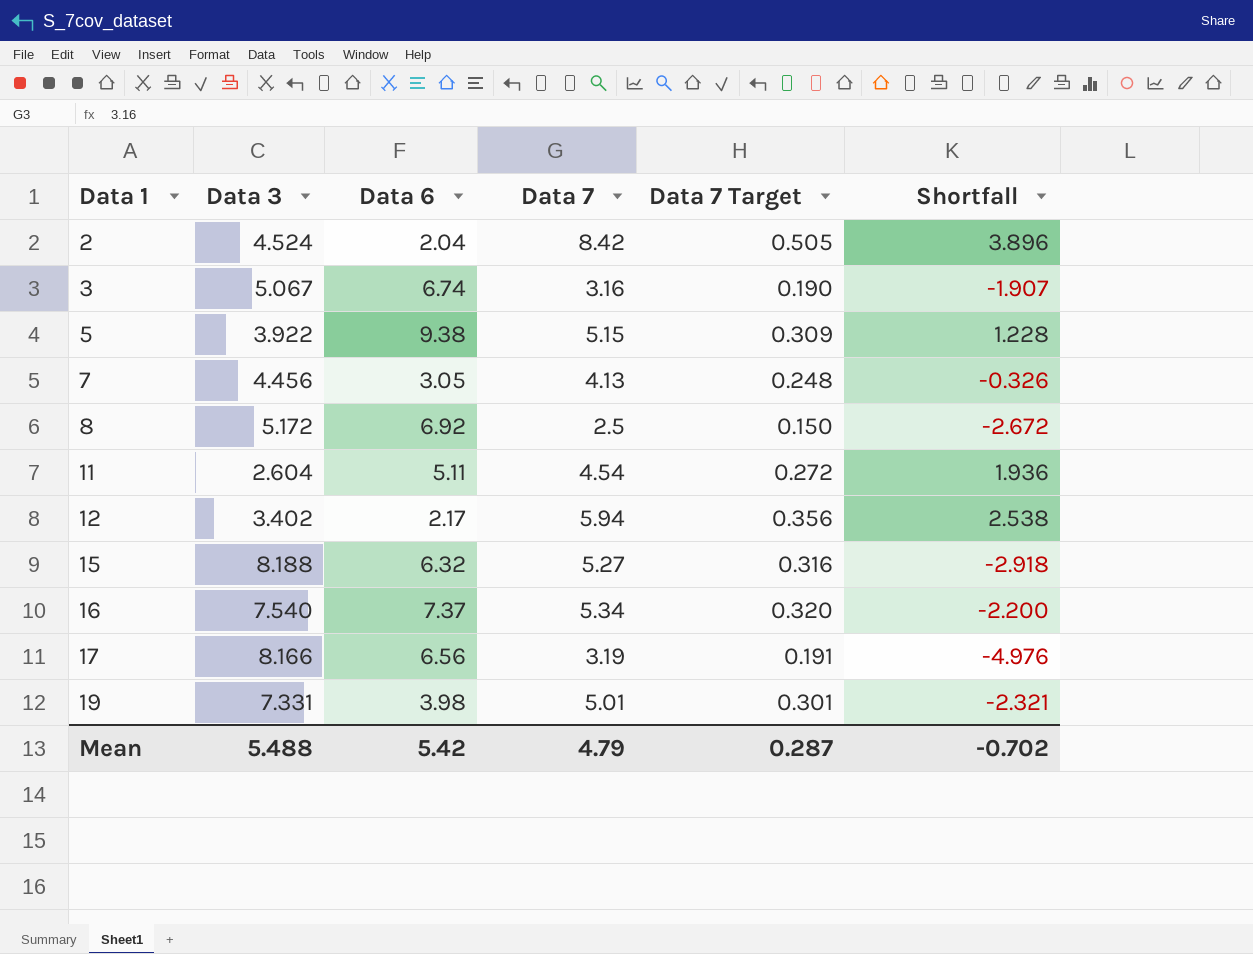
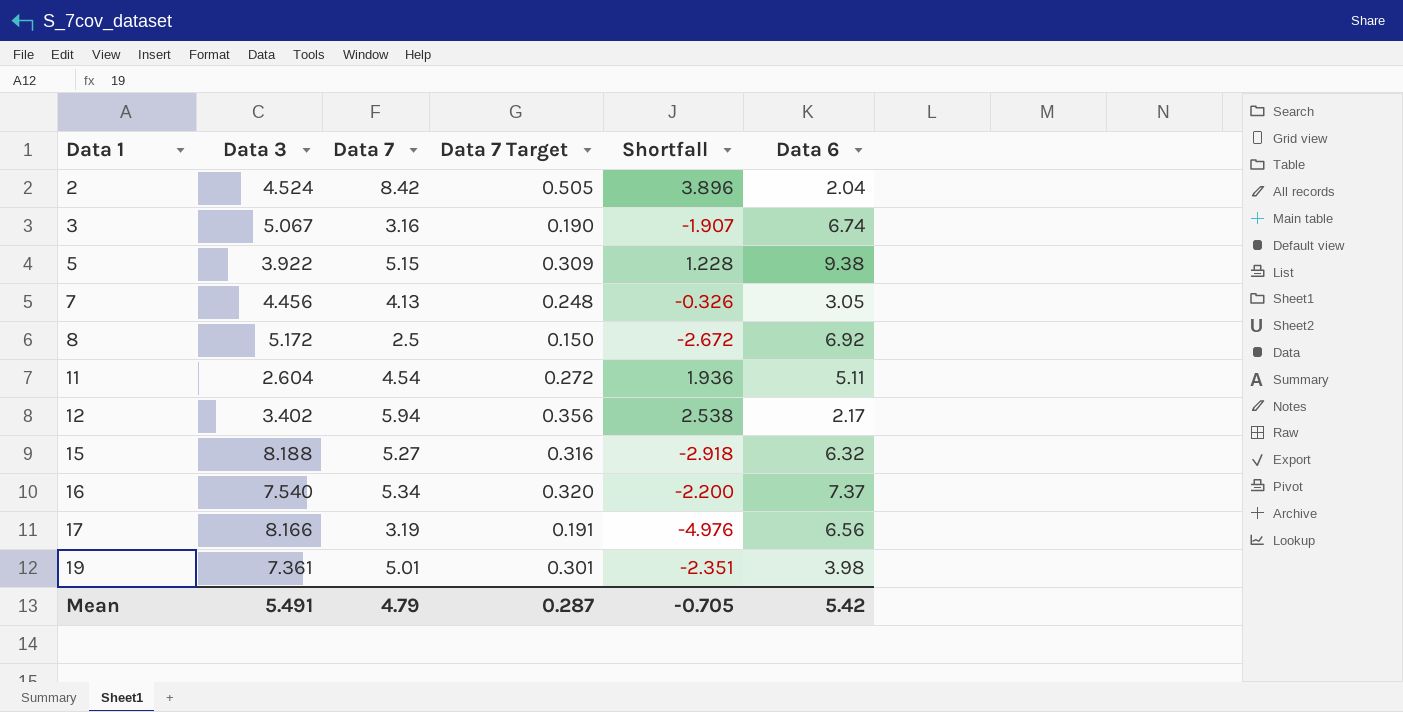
column Data 6 | position: 3 -> 6
19 | Data 3: 7.331 -> 7.361
19 | Shortfall: -2.321 -> -2.351
Mean | Data 3: 5.488 -> 5.491
Mean | Shortfall: -0.702 -> -0.705

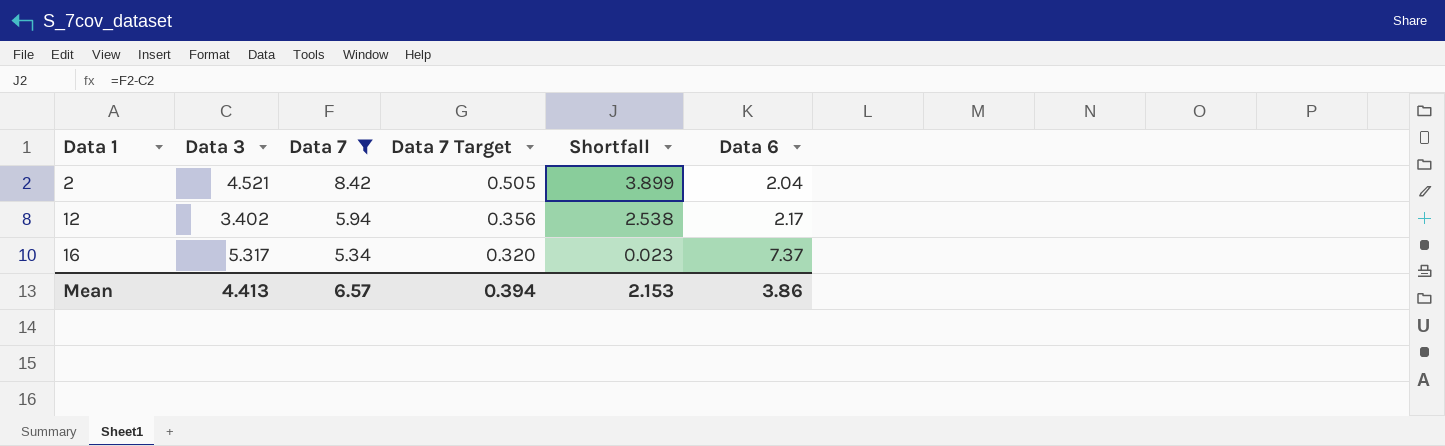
filter: none -> Data 7 >= 5.34
2 | Data 3: 4.524 -> 4.521
2 | Shortfall: 3.896 -> 3.899
16 | Data 3: 7.540 -> 5.317
16 | Shortfall: -2.200 -> 0.023
Mean | Data 3: 5.491 -> 4.413
Mean | Data 7: 4.79 -> 6.57
Mean | Data 7 Target: 0.287 -> 0.394
Mean | Shortfall: -0.705 -> 2.153
Mean | Data 6: 5.42 -> 3.86

